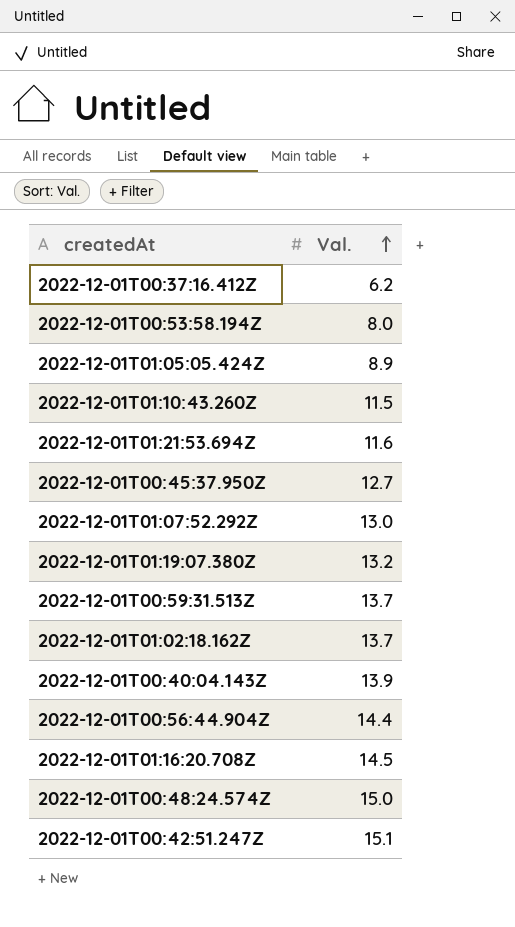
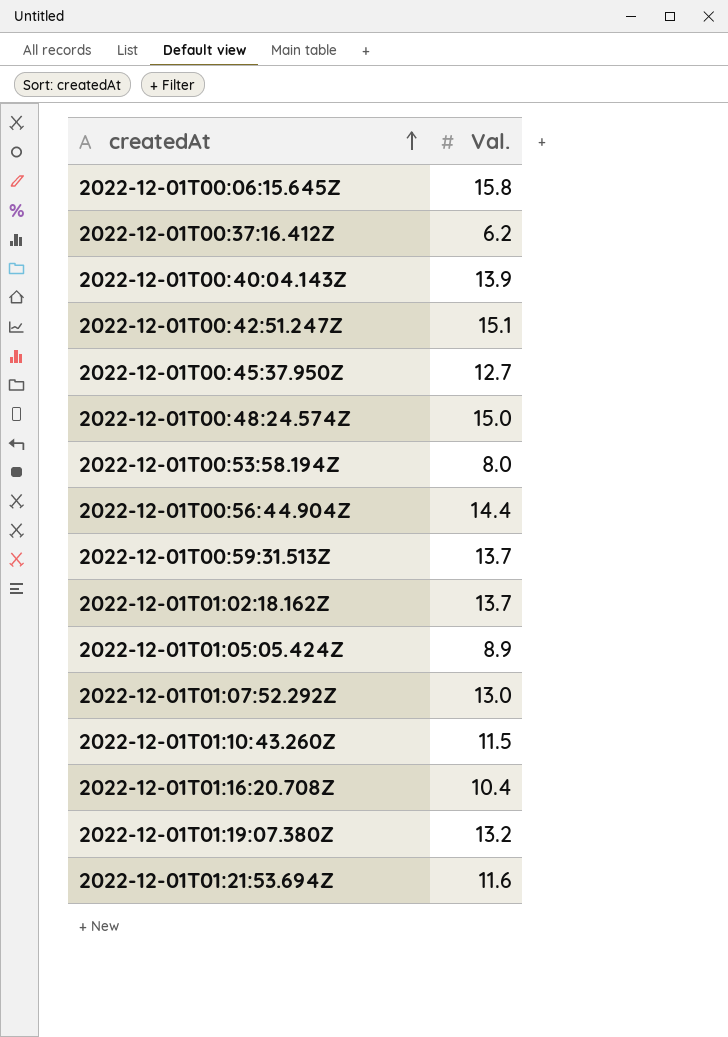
row order: Val. ascending -> createdAt ascending
row 2022-12-01T00:06:15.645Z: none -> 15.8
2022-12-01T01:16:20.708Z | Val.: 14.5 -> 10.4

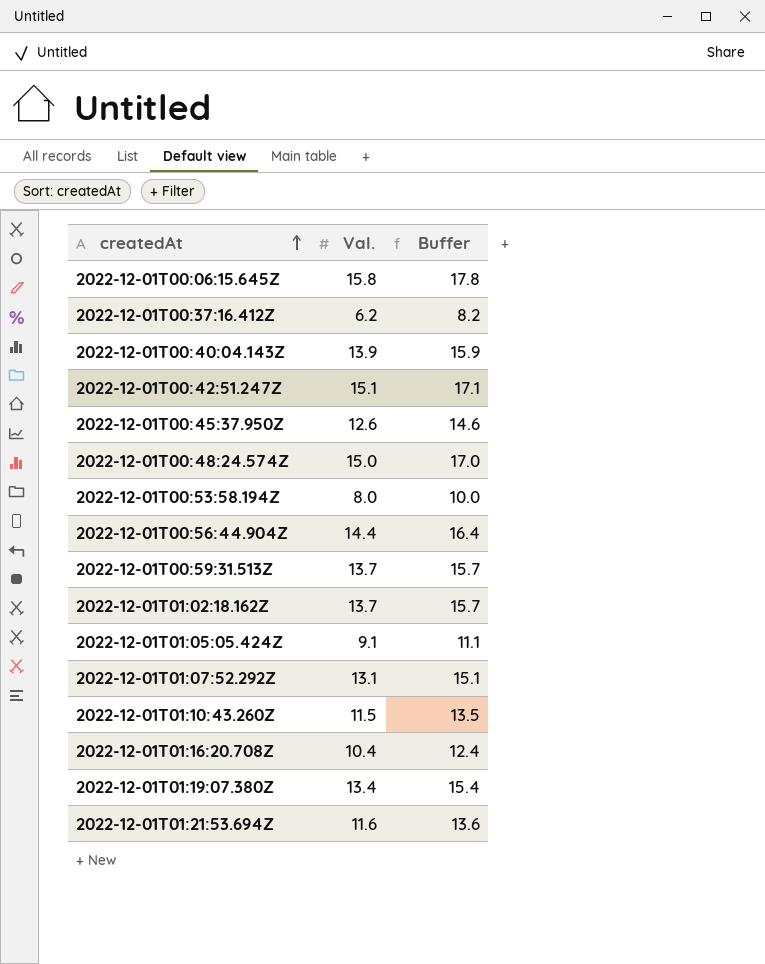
column Buffer | formula: none -> [Val.] + 2
2022-12-01T00:45:37.950Z | Val.: 12.7 -> 12.6
2022-12-01T01:05:05.424Z | Val.: 8.9 -> 9.1
2022-12-01T01:07:52.292Z | Val.: 13.0 -> 13.1
2022-12-01T01:19:07.380Z | Val.: 13.2 -> 13.4

